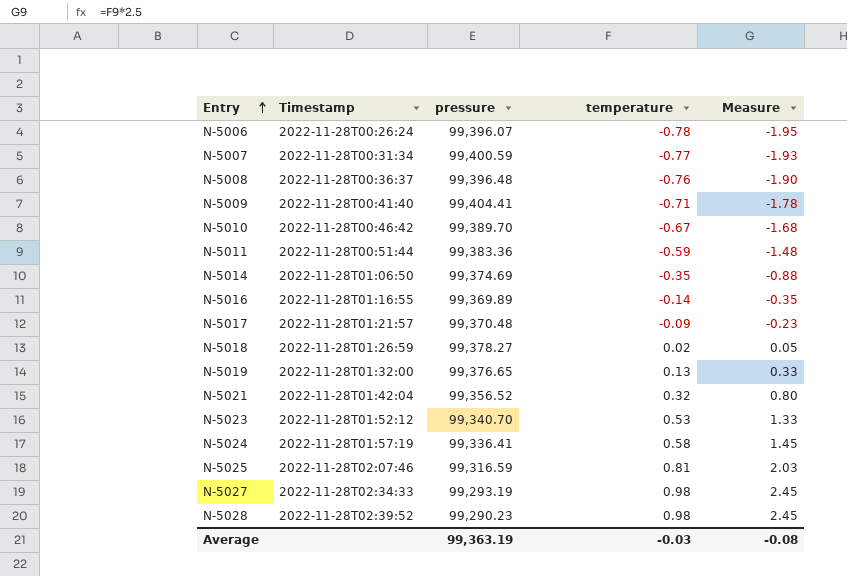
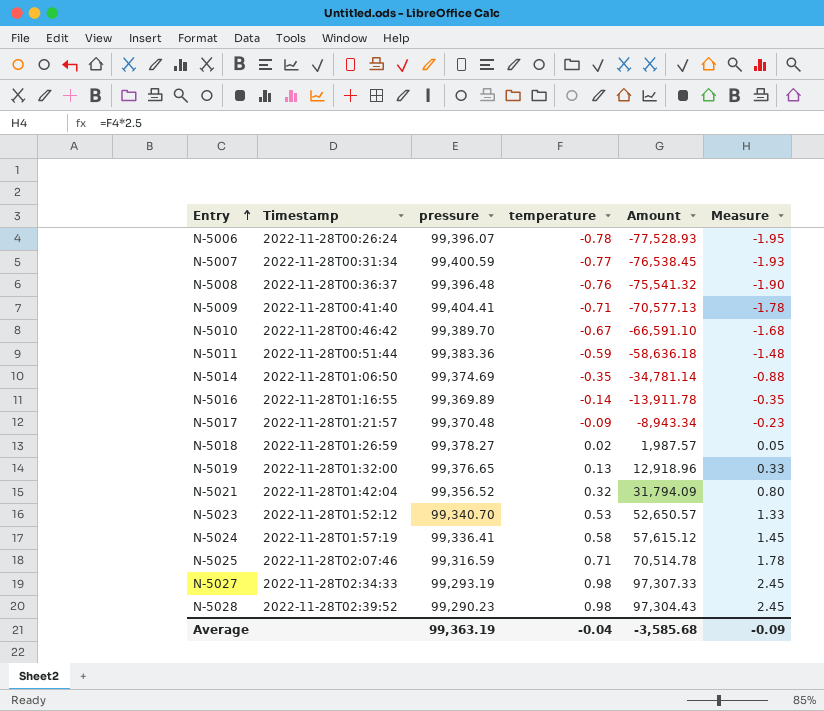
column Amount | formula: none -> [pressure] * [temperature]
N-5025 | temperature: 0.81 -> 0.71
N-5025 | Measure: 2.03 -> 1.78
Average | temperature: -0.03 -> -0.04
Average | Measure: -0.08 -> -0.09

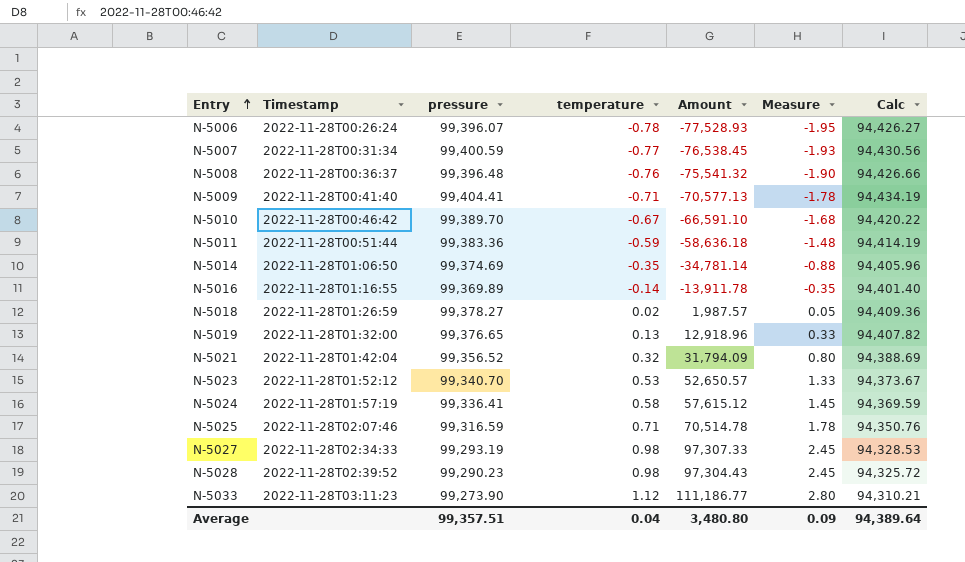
column Calc | formula: none -> [pressure] * 0.95
row N-5017: 2022-11-28T01:21:57 | 99,370.48 | -0.09 | -8,943.34 | -0.23 -> none
row N-5033: none -> 2022-11-28T03:11:23 | 99,273.90 | 1.12 | 111,186.77 | 2.80 | 94,310.21
Average | pressure: 99,363.19 -> 99,357.51
Average | temperature: -0.04 -> 0.04
Average | Amount: -3,585.68 -> 3,480.80
Average | Measure: -0.09 -> 0.09

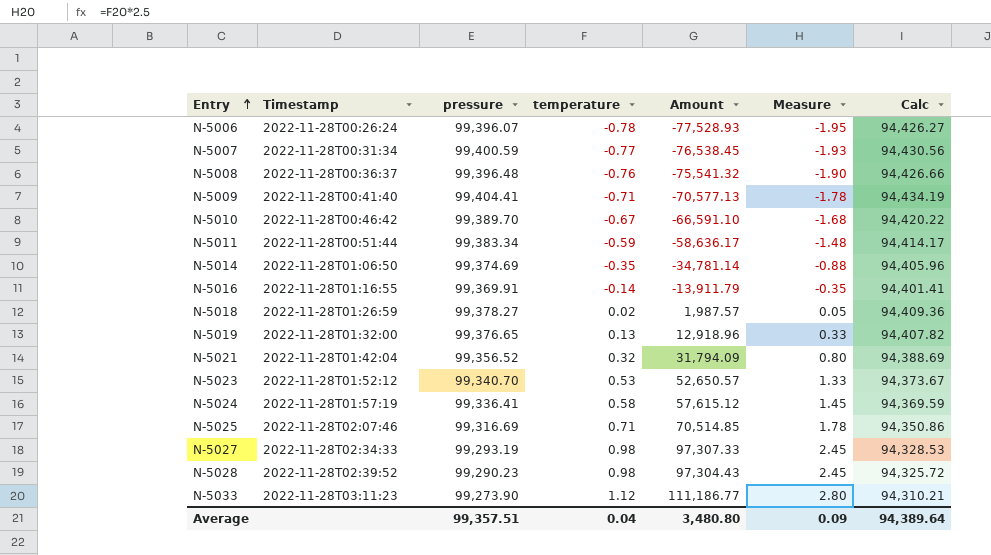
N-5011 | pressure: 99,383.36 -> 99,383.34
N-5011 | Amount: -58,636.18 -> -58,636.17
N-5011 | Calc: 94,414.19 -> 94,414.17
N-5016 | pressure: 99,369.89 -> 99,369.91
N-5016 | Amount: -13,911.78 -> -13,911.79
N-5016 | Calc: 94,401.40 -> 94,401.41
N-5025 | pressure: 99,316.59 -> 99,316.69
N-5025 | Amount: 70,514.78 -> 70,514.85
N-5025 | Calc: 94,350.76 -> 94,350.86

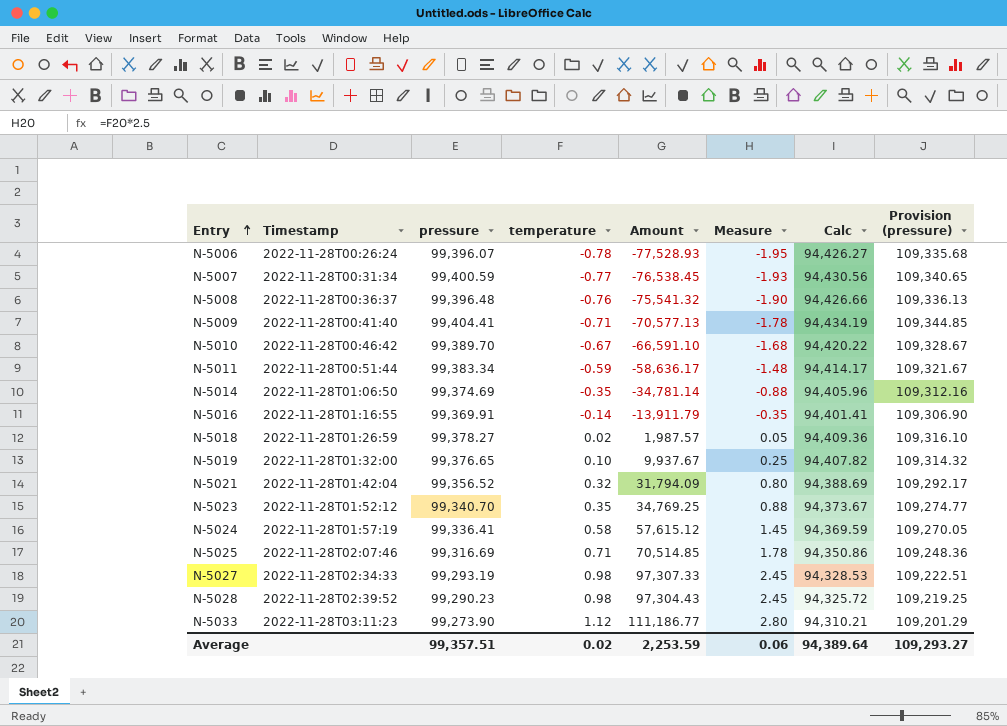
column Provision (pressure) | formula: none -> [pressure] * 1.1
N-5019 | temperature: 0.13 -> 0.10
N-5019 | Amount: 12,918.96 -> 9,937.67
N-5019 | Measure: 0.33 -> 0.25
N-5023 | temperature: 0.53 -> 0.35
N-5023 | Amount: 52,650.57 -> 34,769.25
N-5023 | Measure: 1.33 -> 0.88
Average | temperature: 0.04 -> 0.02
Average | Amount: 3,480.80 -> 2,253.59
Average | Measure: 0.09 -> 0.06

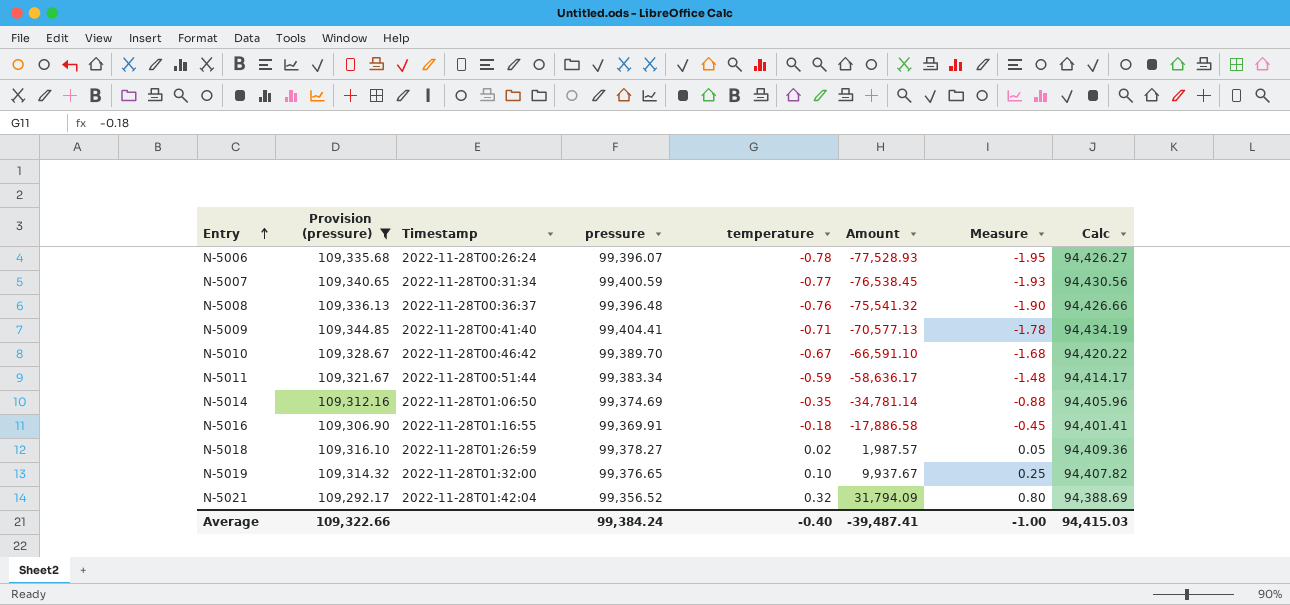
filter: none -> Provision (pressure) >= 109,292.17
column Provision (pressure) | position: 8 -> 2
N-5016 | temperature: -0.14 -> -0.18
N-5016 | Amount: -13,911.79 -> -17,886.58
N-5016 | Measure: -0.35 -> -0.45
Average | Provision (pressure): 109,293.27 -> 109,322.66
Average | pressure: 99,357.51 -> 99,384.24
Average | temperature: 0.02 -> -0.40
Average | Amount: 2,253.59 -> -39,487.41
Average | Measure: 0.06 -> -1.00
Average | Calc: 94,389.64 -> 94,415.03

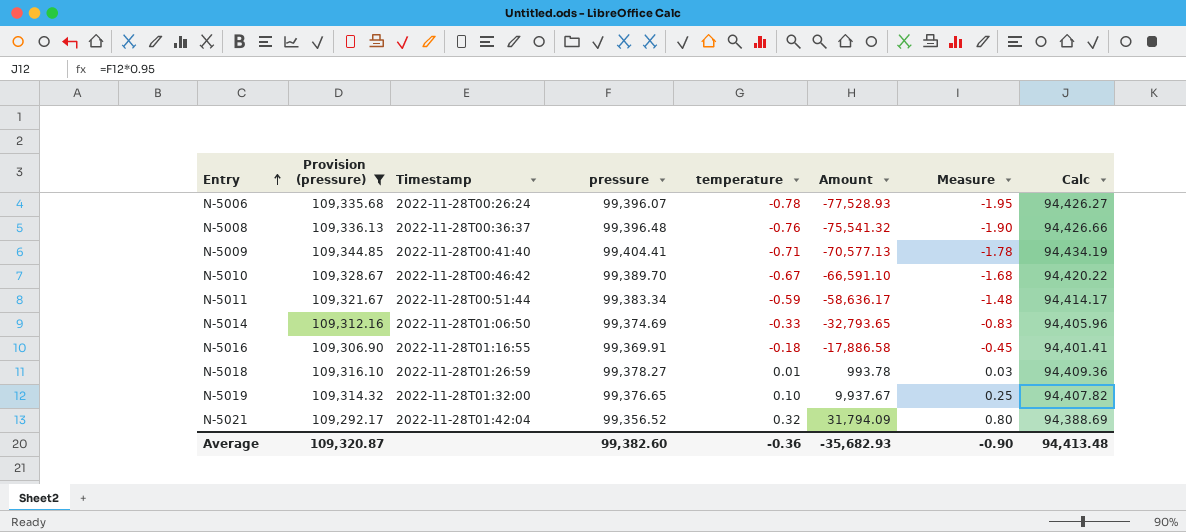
row N-5007: 109,340.65 | 2022-11-28T00:31:34 | 99,400.59 | -0.77 | -76,538.45 | -1.93 | 94,430.56 -> none
N-5014 | temperature: -0.35 -> -0.33
N-5014 | Amount: -34,781.14 -> -32,793.65
N-5014 | Measure: -0.88 -> -0.83
N-5018 | temperature: 0.02 -> 0.01
N-5018 | Amount: 1,987.57 -> 993.78
N-5018 | Measure: 0.05 -> 0.03
Average | Provision (pressure): 109,322.66 -> 109,320.87
Average | pressure: 99,384.24 -> 99,382.60
Average | temperature: -0.40 -> -0.36
Average | Amount: -39,487.41 -> -35,682.93
Average | Measure: -1.00 -> -0.90
Average | Calc: 94,415.03 -> 94,413.48

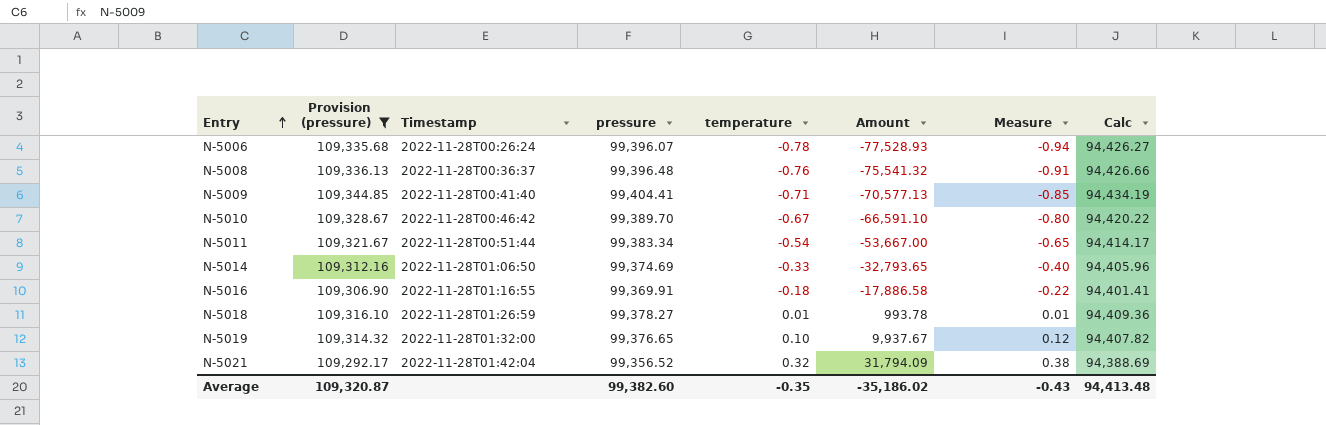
column Measure | formula: [temperature] * 2.5 -> [temperature] * 1.2
N-5011 | temperature: -0.59 -> -0.54
N-5011 | Amount: -58,636.17 -> -53,667.00
Average | temperature: -0.36 -> -0.35
Average | Amount: -35,682.93 -> -35,186.02
Average | Measure: -0.90 -> -0.43

